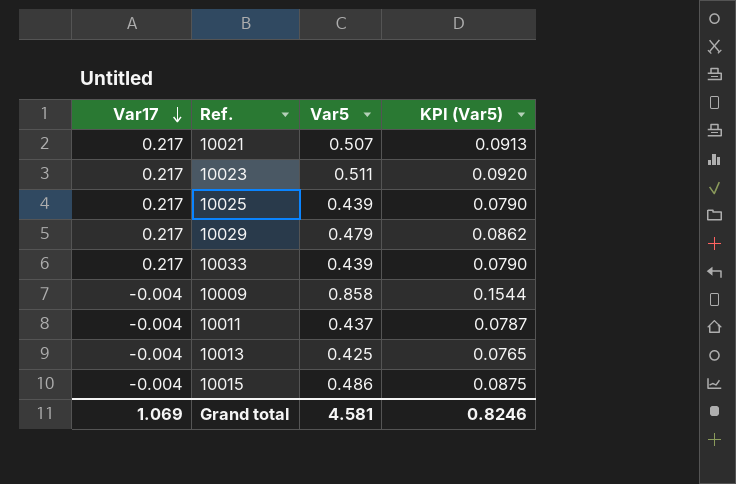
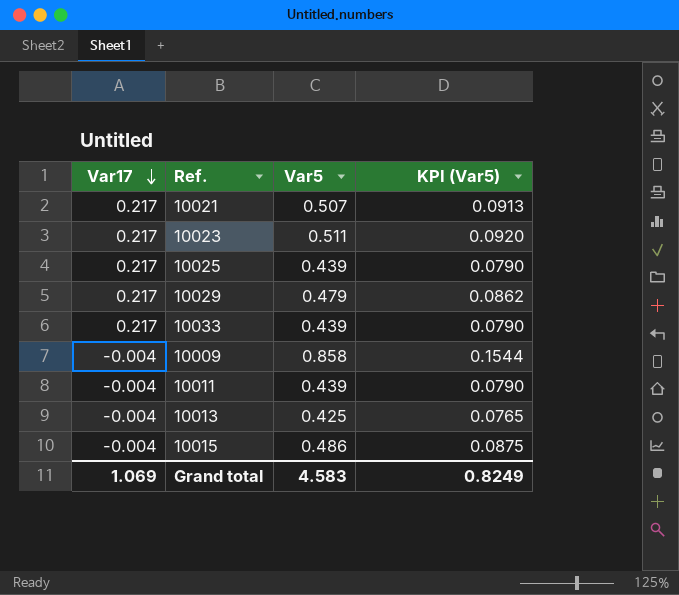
10011 | Var5: 0.437 -> 0.439
10011 | KPI (Var5): 0.0787 -> 0.0790
Grand total | Var5: 4.581 -> 4.583
Grand total | KPI (Var5): 0.8246 -> 0.8249

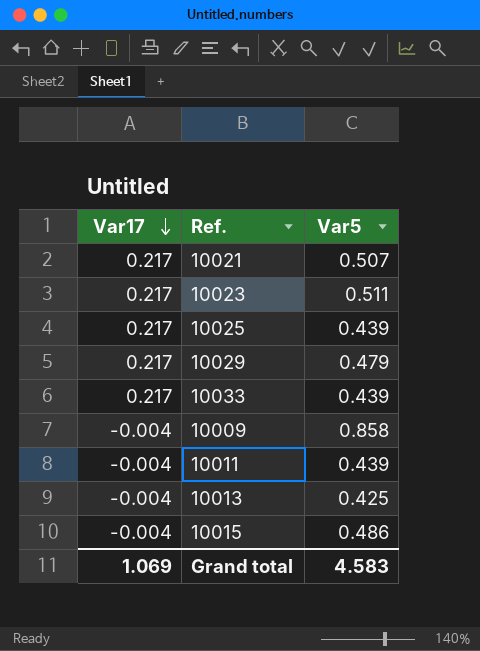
column KPI (Var5) | formula: [Var5] * 0.18 -> none

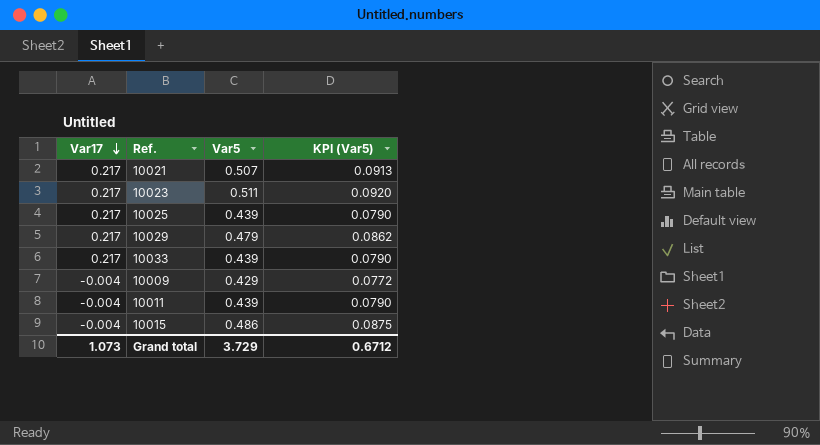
column KPI (Var5) | formula: none -> [Var5] * 0.18
row 10013: -0.004 | 0.425 -> none
10009 | Var5: 0.858 -> 0.429
Grand total | Var17: 1.069 -> 1.073
Grand total | Var5: 4.583 -> 3.729

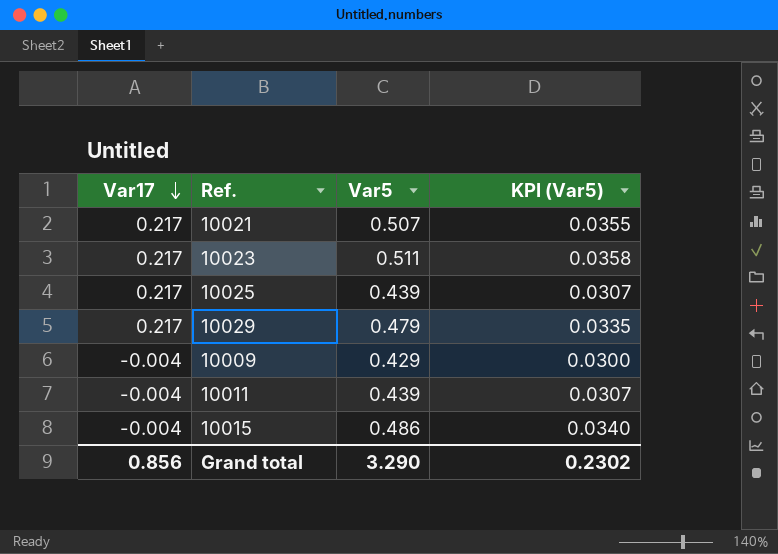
column KPI (Var5) | formula: [Var5] * 0.18 -> [Var5] * 0.07
row 10033: 0.217 | 0.439 | 0.0790 -> none
Grand total | Var17: 1.073 -> 0.856
Grand total | Var5: 3.729 -> 3.290
Grand total | KPI (Var5): 0.6712 -> 0.2302

